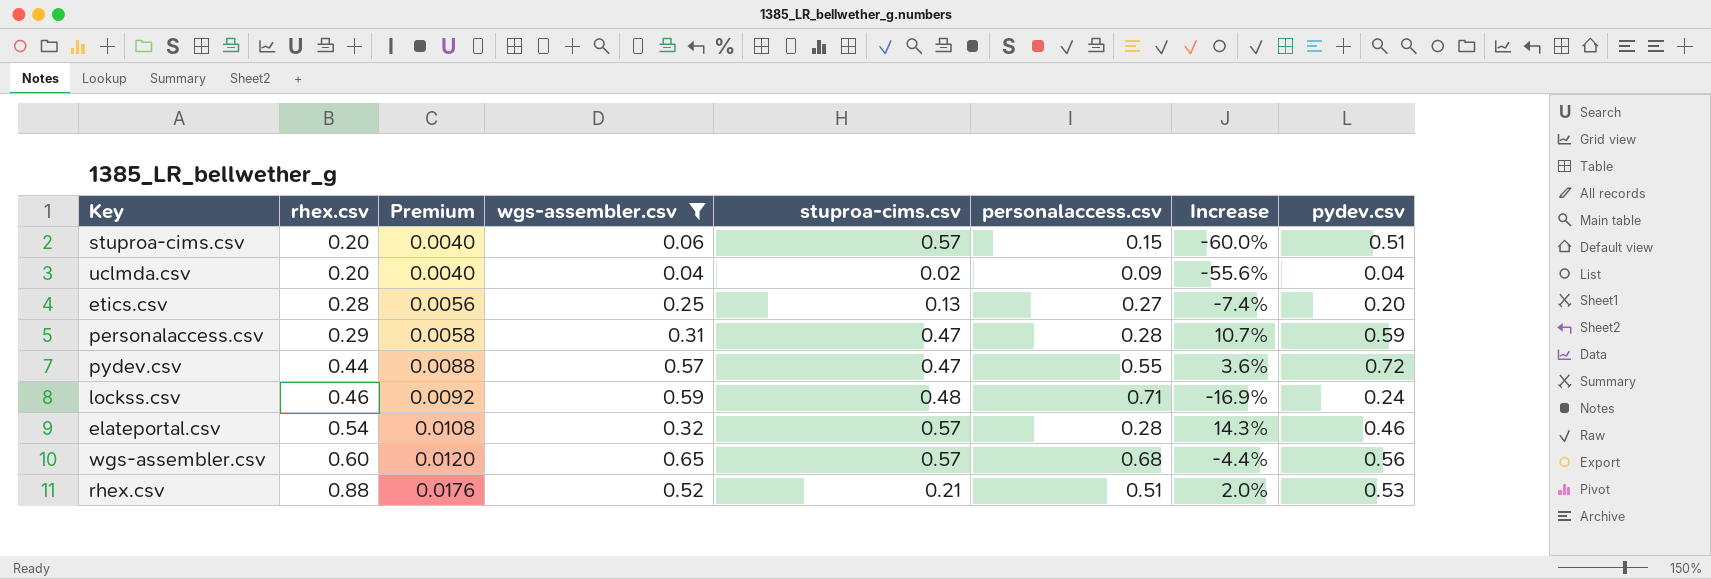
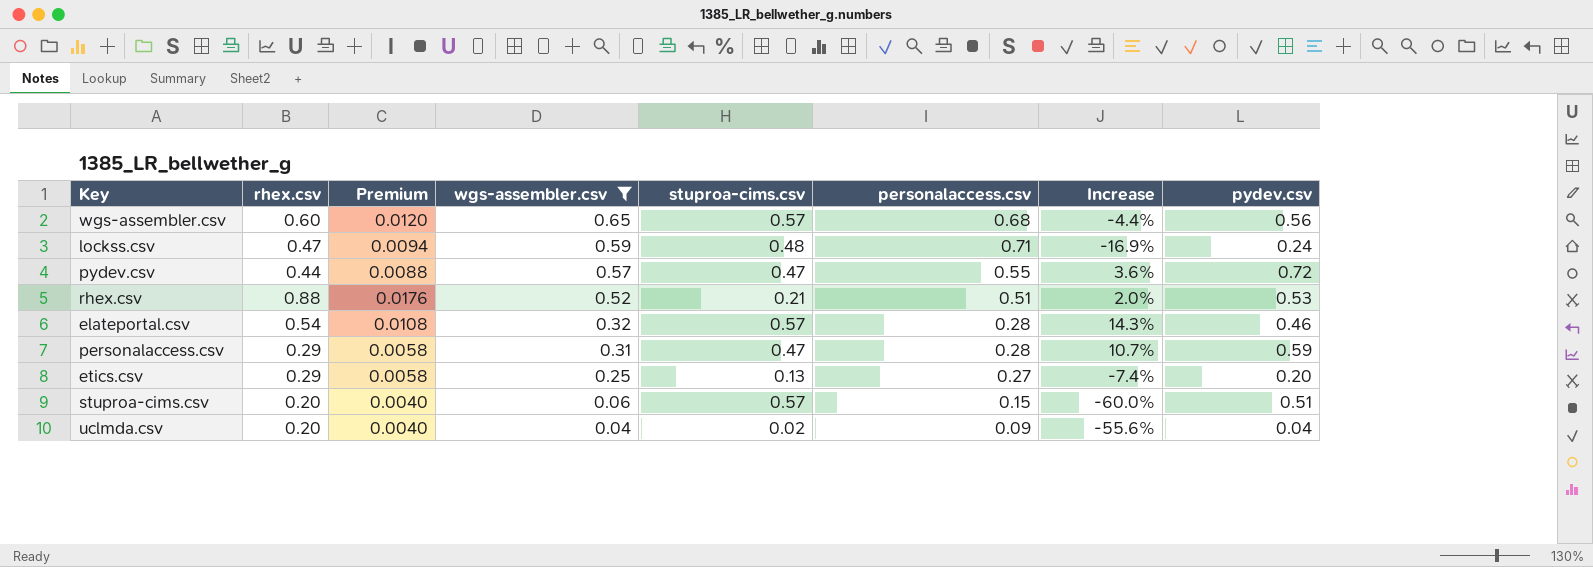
row order: rhex.csv ascending -> wgs-assembler.csv descending
lockss.csv | rhex.csv: 0.46 -> 0.47
lockss.csv | Premium: 0.0092 -> 0.0094
etics.csv | rhex.csv: 0.28 -> 0.29
etics.csv | Premium: 0.0056 -> 0.0058

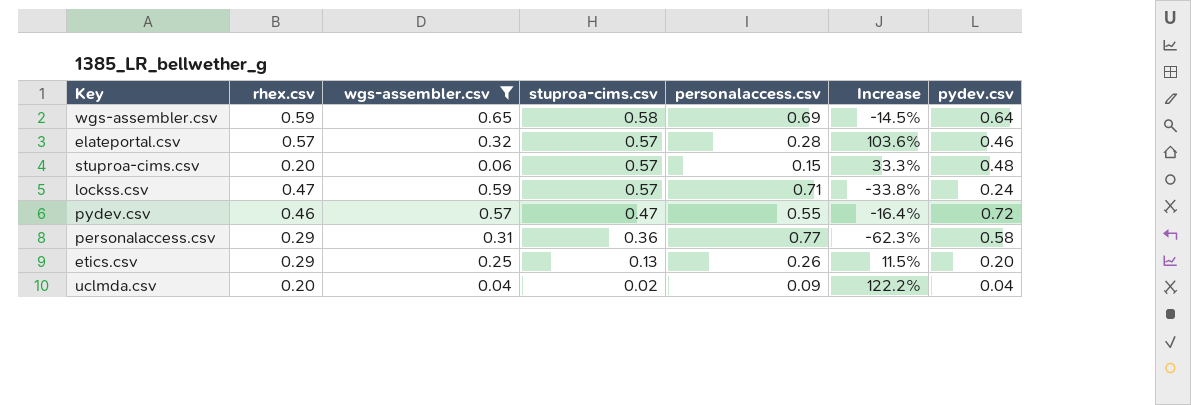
row order: wgs-assembler.csv descending -> stuproa-cims.csv descending
column Premium | formula: [rhex.csv] * 0.02 -> none
column Increase | formula: ([wgs-assembler.csv] - [personalaccess.csv]) / [personalaccess.csv] -> ([rhex.csv] - [personalaccess.csv]) / [personalaccess.csv]
row rhex.csv: 0.88 | 0.0176 | 0.52 | 0.21 | 0.51 | 2.0% | 0.53 -> none
wgs-assembler.csv | rhex.csv: 0.60 -> 0.59
wgs-assembler.csv | stuproa-cims.csv: 0.57 -> 0.58
wgs-assembler.csv | personalaccess.csv: 0.68 -> 0.69
wgs-assembler.csv | pydev.csv: 0.56 -> 0.64
elateportal.csv | rhex.csv: 0.54 -> 0.57
stuproa-cims.csv | pydev.csv: 0.51 -> 0.48
lockss.csv | stuproa-cims.csv: 0.48 -> 0.57
pydev.csv | rhex.csv: 0.44 -> 0.46
personalaccess.csv | stuproa-cims.csv: 0.47 -> 0.36
personalaccess.csv | personalaccess.csv: 0.28 -> 0.77
personalaccess.csv | pydev.csv: 0.59 -> 0.58
etics.csv | personalaccess.csv: 0.27 -> 0.26

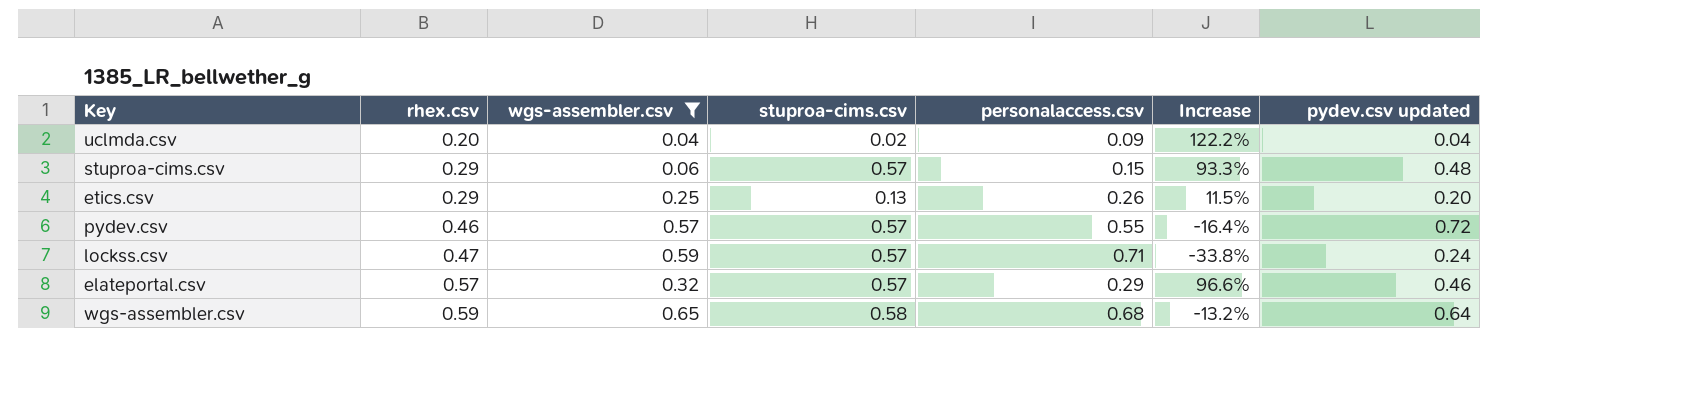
row order: stuproa-cims.csv descending -> rhex.csv ascending
column name: pydev.csv -> pydev.csv updated
row personalaccess.csv: 0.29 | 0.31 | 0.36 | 0.77 | -62.3% | 0.58 -> none
stuproa-cims.csv | rhex.csv: 0.20 -> 0.29
stuproa-cims.csv | Increase: 33.3% -> 93.3%
pydev.csv | stuproa-cims.csv: 0.47 -> 0.57
elateportal.csv | personalaccess.csv: 0.28 -> 0.29
elateportal.csv | Increase: 103.6% -> 96.6%
wgs-assembler.csv | personalaccess.csv: 0.69 -> 0.68
wgs-assembler.csv | Increase: -14.5% -> -13.2%

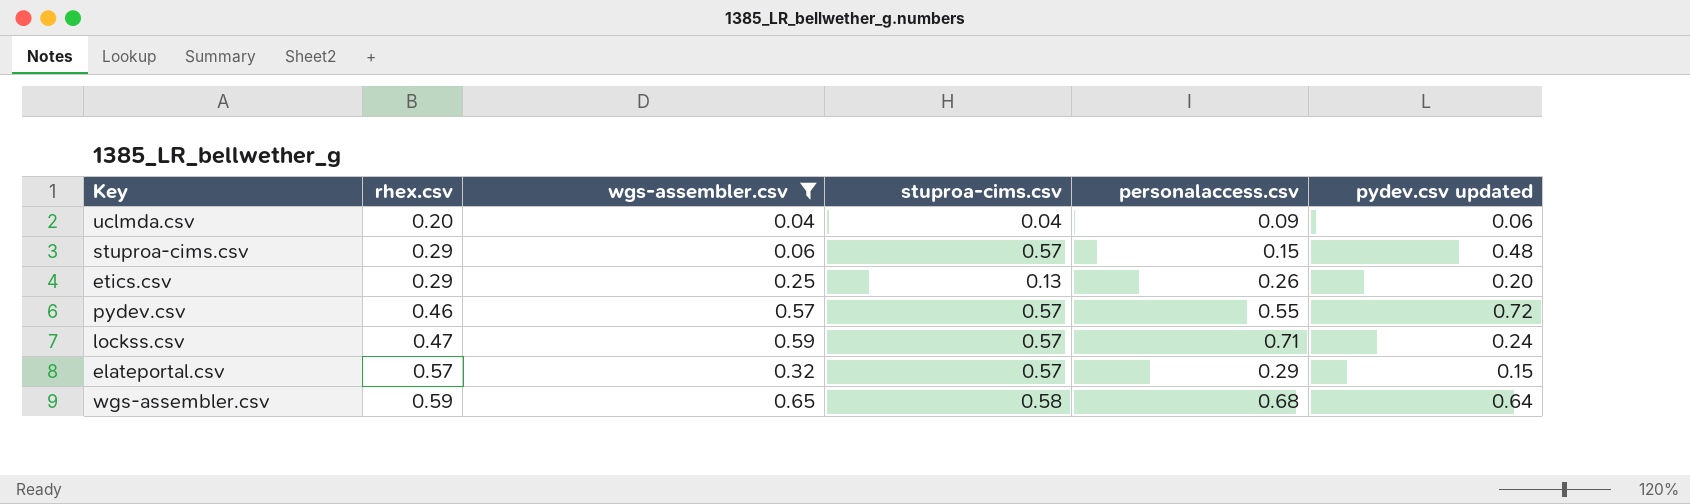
column Increase | formula: ([rhex.csv] - [personalaccess.csv]) / [personalaccess.csv] -> none
uclmda.csv | stuproa-cims.csv: 0.02 -> 0.04
uclmda.csv | pydev.csv updated: 0.04 -> 0.06
elateportal.csv | pydev.csv updated: 0.46 -> 0.15

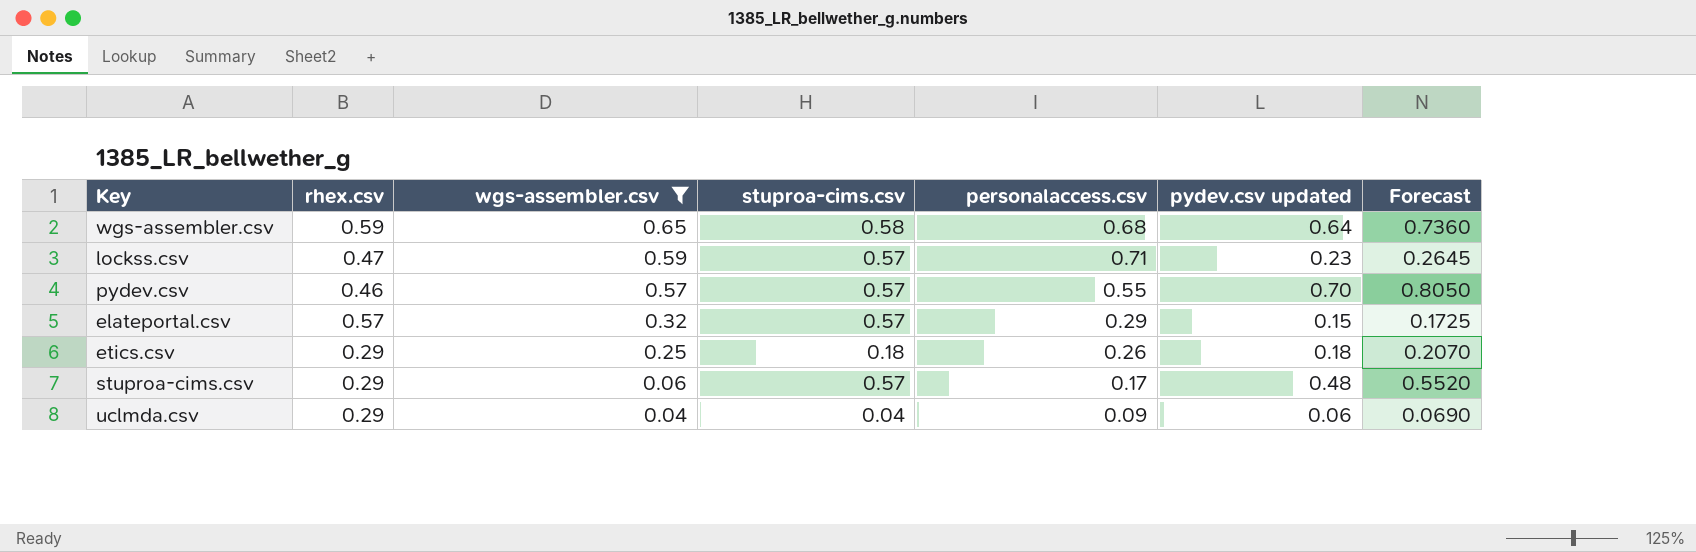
row order: rhex.csv ascending -> wgs-assembler.csv descending
column Forecast | formula: none -> [pydev.csv updated] * 1.15
lockss.csv | pydev.csv updated: 0.24 -> 0.23
pydev.csv | pydev.csv updated: 0.72 -> 0.70
etics.csv | stuproa-cims.csv: 0.13 -> 0.18
etics.csv | pydev.csv updated: 0.20 -> 0.18
stuproa-cims.csv | personalaccess.csv: 0.15 -> 0.17
uclmda.csv | rhex.csv: 0.20 -> 0.29

